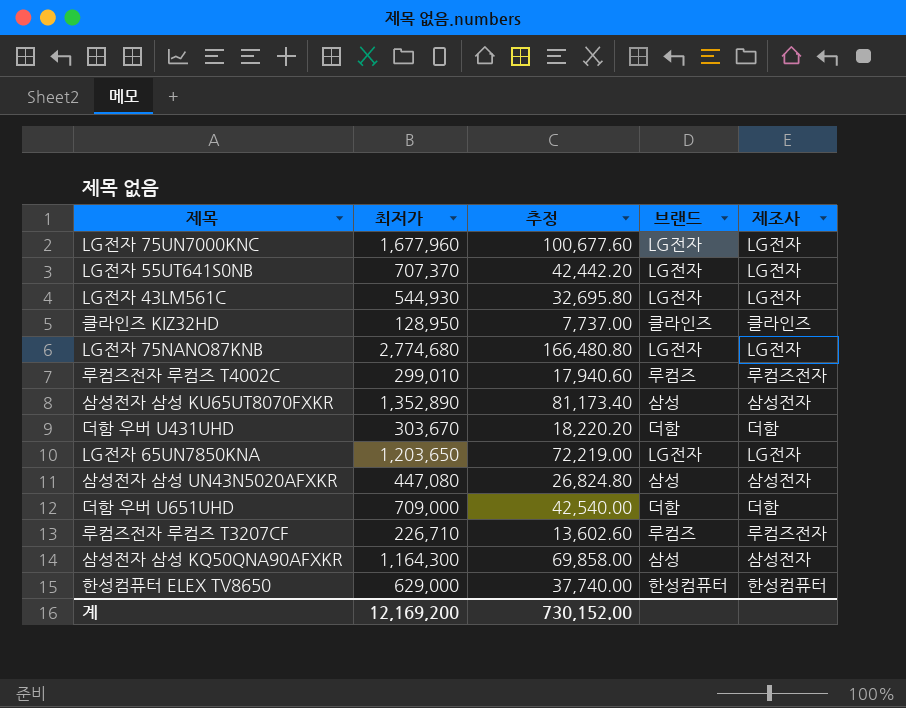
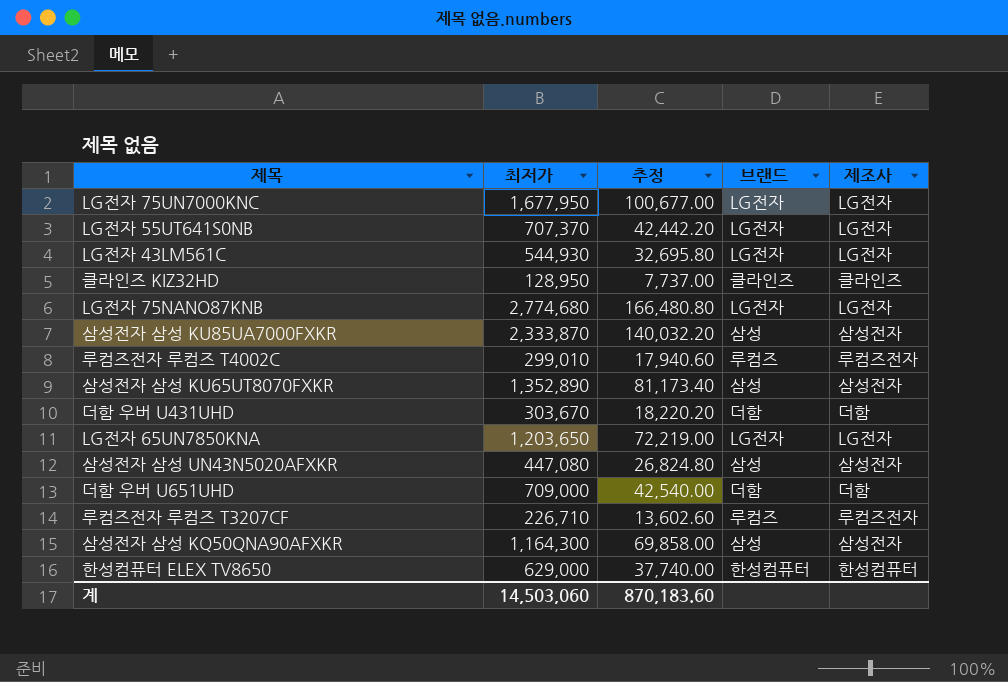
LG전자 75UN7000KNC | 최저가: 1,677,960 -> 1,677,950
LG전자 75UN7000KNC | 추정: 100,677.60 -> 100,677.00
row 삼성전자 삼성 KU85UA7000FXKR: none -> 2,333,870 | 140,032.20 | 삼성 | 삼성전자
계 | 최저가: 12,169,200 -> 14,503,060
계 | 추정: 730,152.00 -> 870,183.60

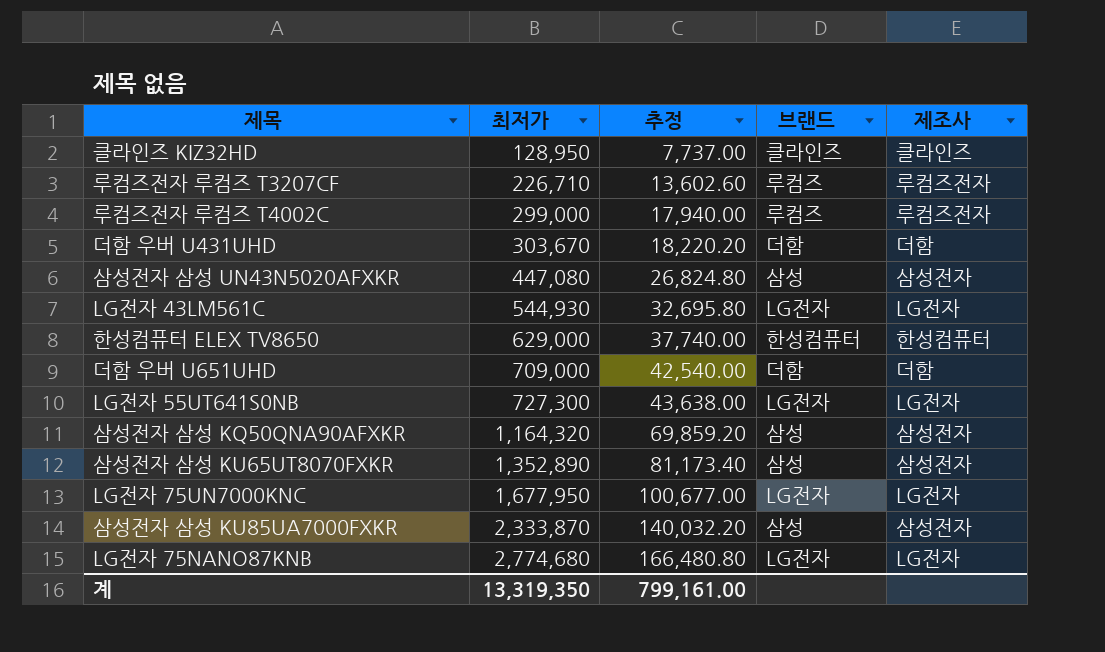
row order: none -> 최저가 ascending
row LG전자 65UN7850KNA: 1,203,650 | 72,219.00 | LG전자 | LG전자 -> none
루컴즈전자 루컴즈 T4002C | 최저가: 299,010 -> 299,000
루컴즈전자 루컴즈 T4002C | 추정: 17,940.60 -> 17,940.00
LG전자 55UT641S0NB | 최저가: 707,370 -> 727,300
LG전자 55UT641S0NB | 추정: 42,442.20 -> 43,638.00
삼성전자 삼성 KQ50QNA90AFXKR | 최저가: 1,164,300 -> 1,164,320
삼성전자 삼성 KQ50QNA90AFXKR | 추정: 69,858.00 -> 69,859.20
계 | 최저가: 14,503,060 -> 13,319,350
계 | 추정: 870,183.60 -> 799,161.00

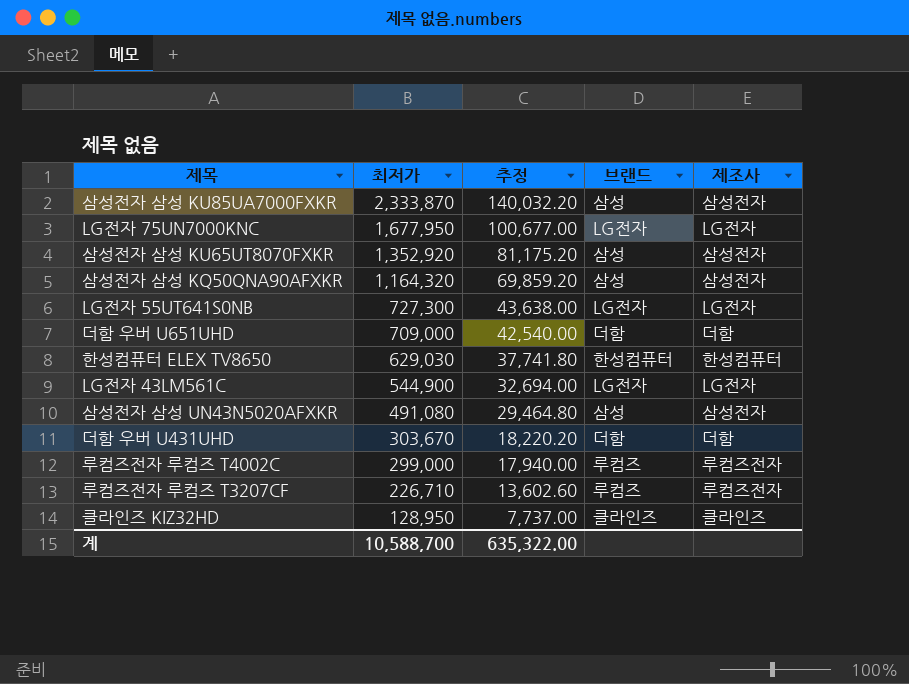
row order: 최저가 ascending -> 최저가 descending
row LG전자 75NANO87KNB: 2,774,680 | 166,480.80 | LG전자 | LG전자 -> none
삼성전자 삼성 KU65UT8070FXKR | 최저가: 1,352,890 -> 1,352,920
삼성전자 삼성 KU65UT8070FXKR | 추정: 81,173.40 -> 81,175.20
한성컴퓨터 ELEX TV8650 | 최저가: 629,000 -> 629,030
한성컴퓨터 ELEX TV8650 | 추정: 37,740.00 -> 37,741.80
LG전자 43LM561C | 최저가: 544,930 -> 544,900
LG전자 43LM561C | 추정: 32,695.80 -> 32,694.00
삼성전자 삼성 UN43N5020AFXKR | 최저가: 447,080 -> 491,080
삼성전자 삼성 UN43N5020AFXKR | 추정: 26,824.80 -> 29,464.80
계 | 최저가: 13,319,350 -> 10,588,700
계 | 추정: 799,161.00 -> 635,322.00

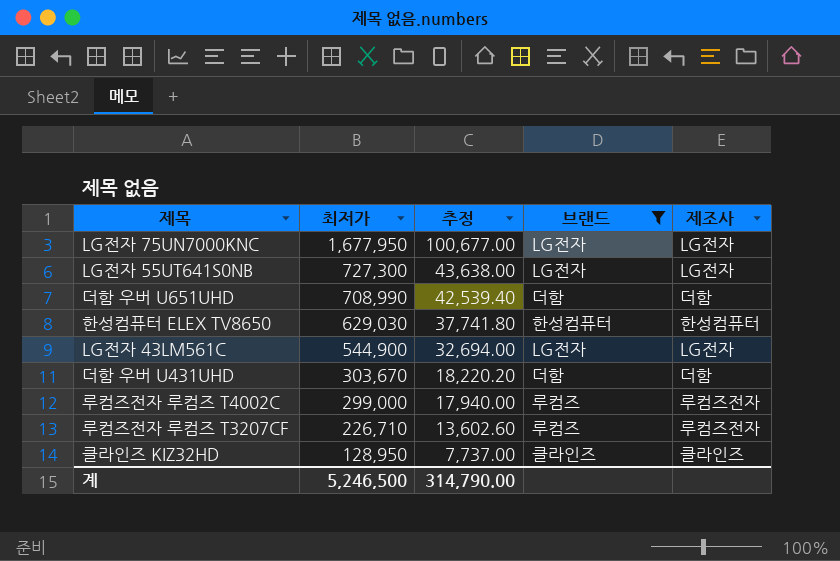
filter: none -> 브랜드 != 삼성
더함 우버 U651UHD | 최저가: 709,000 -> 708,990
더함 우버 U651UHD | 추정: 42,540.00 -> 42,539.40
계 | 최저가: 10,588,700 -> 5,246,500
계 | 추정: 635,322.00 -> 314,790.00

